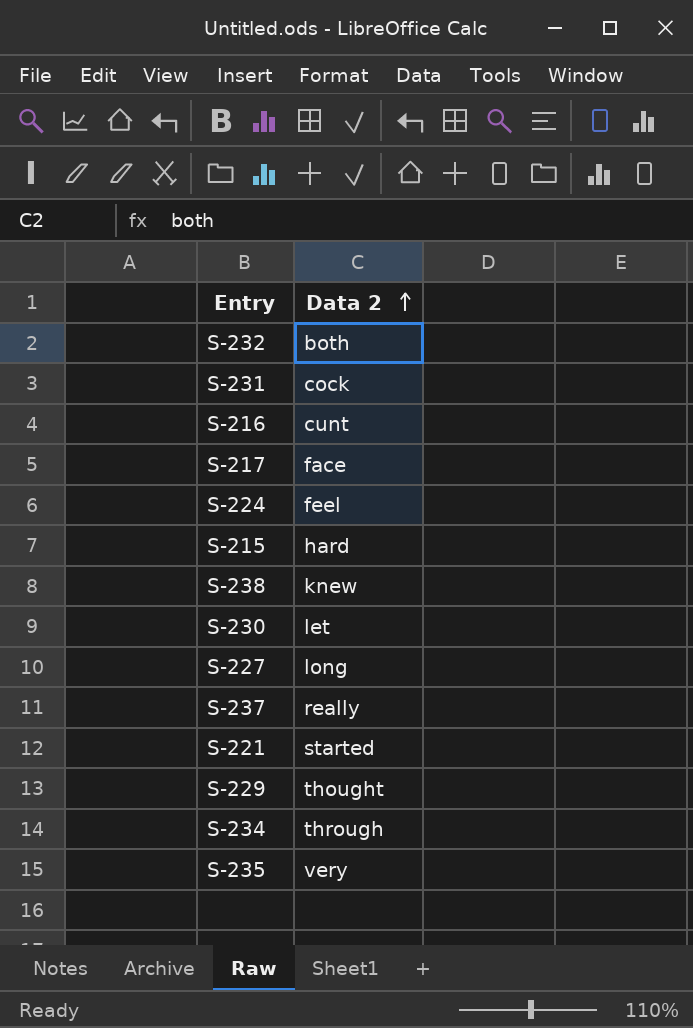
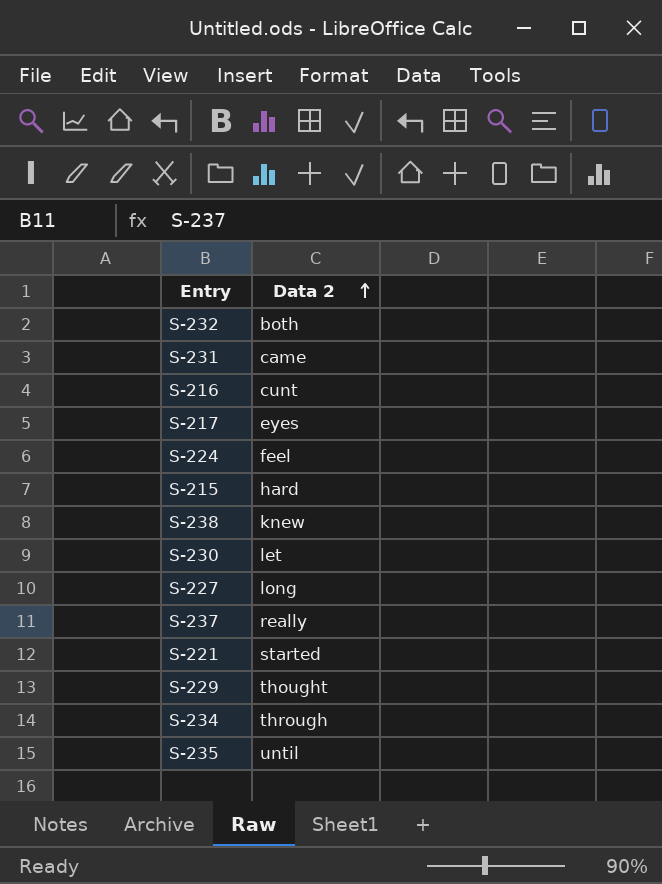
S-231 | Data 2: cock -> came
S-217 | Data 2: face -> eyes
S-235 | Data 2: very -> until

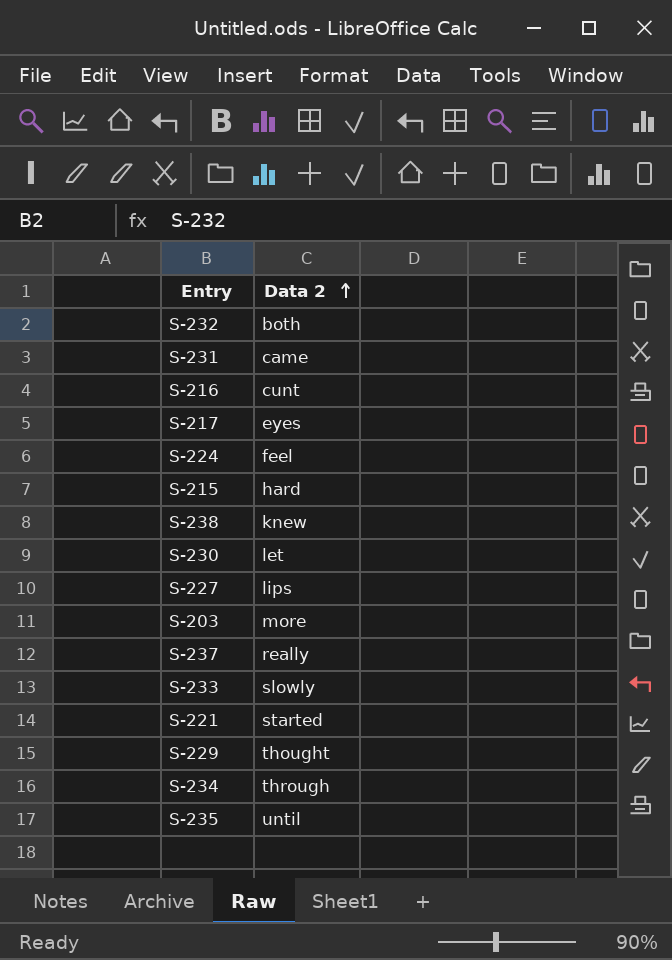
S-227 | Data 2: long -> lips
row S-203: none -> more
row S-233: none -> slowly

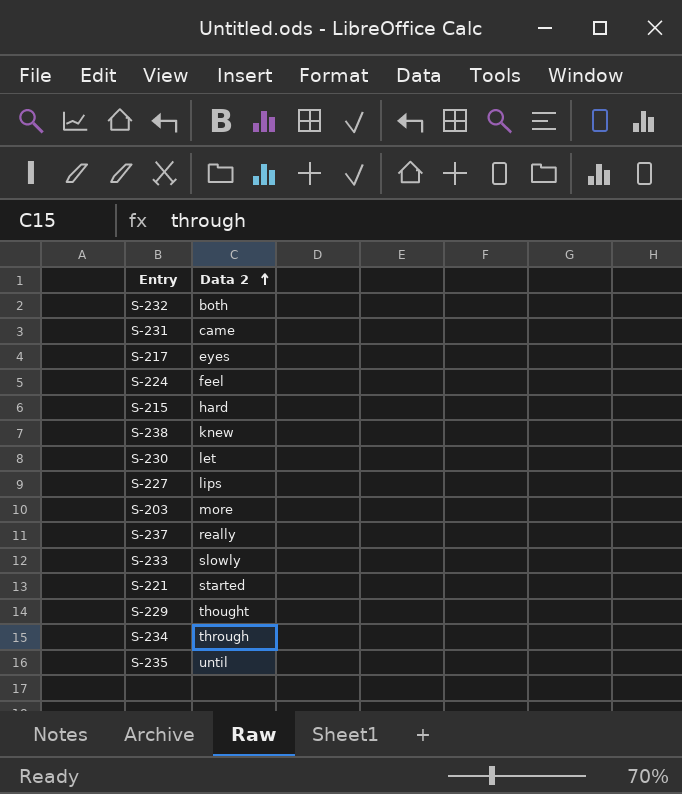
row S-216: cunt -> none

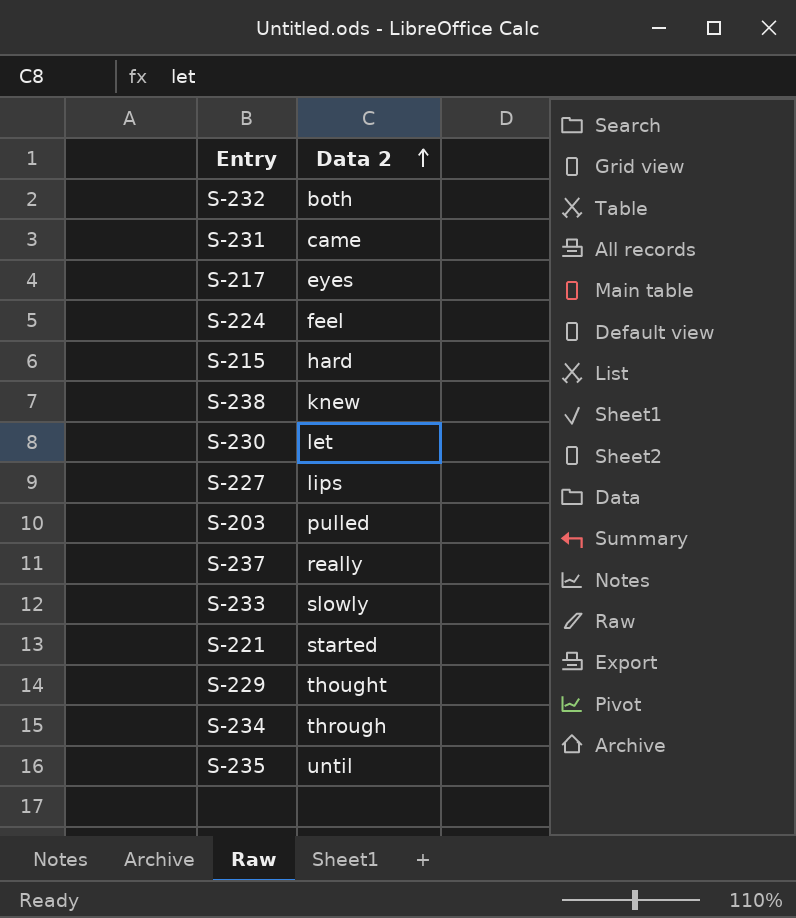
S-203 | Data 2: more -> pulled

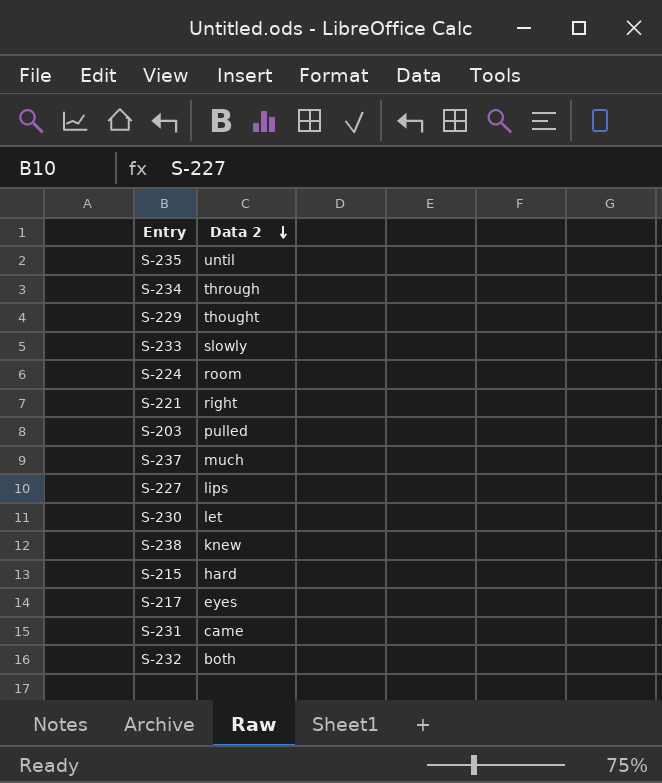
row order: Data 2 ascending -> Data 2 descending
S-224 | Data 2: feel -> room
S-221 | Data 2: started -> right
S-237 | Data 2: really -> much

